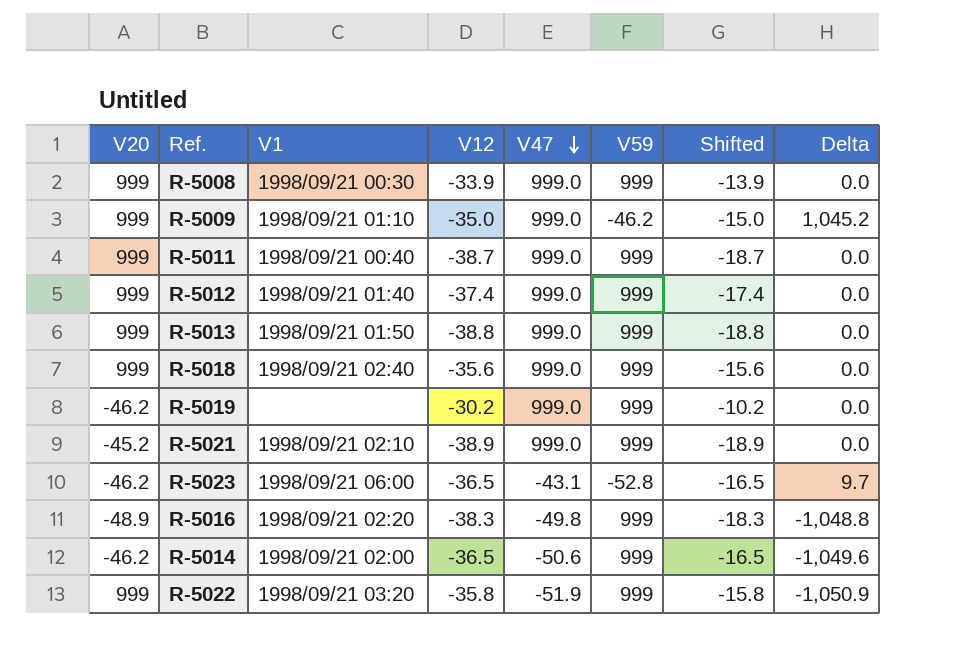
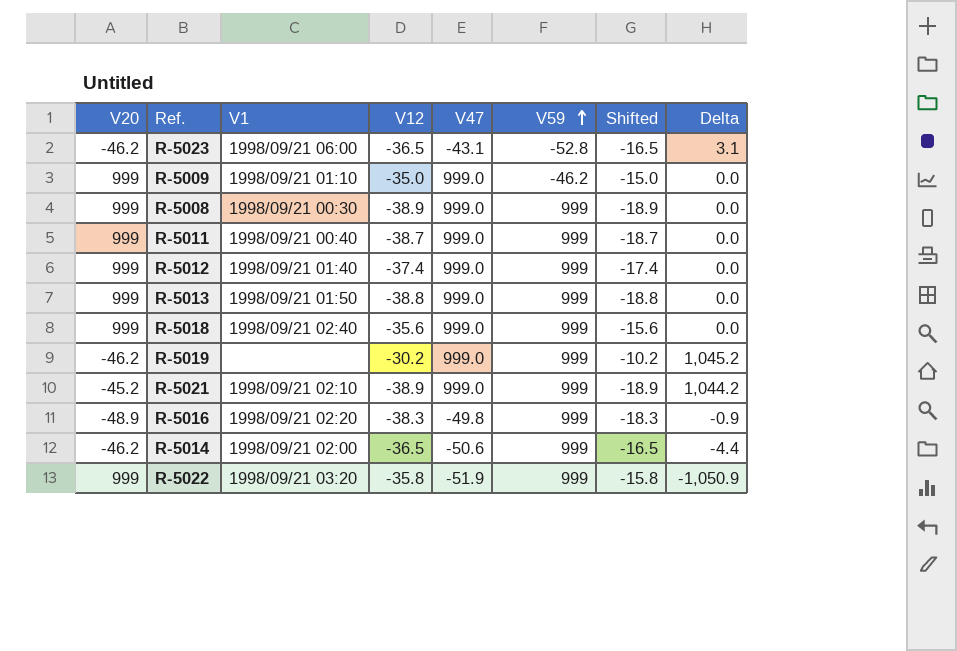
row order: V47 descending -> V59 ascending
column Delta | formula: [V47] - [V59] -> [V47] - [V20]
R-5008 | V12: -33.9 -> -38.9
R-5008 | Shifted: -13.9 -> -18.9

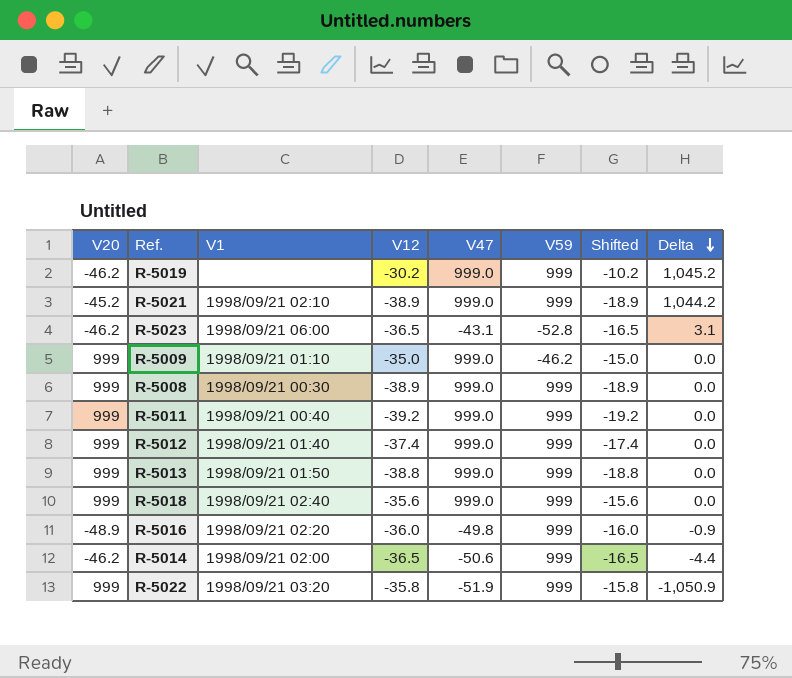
row order: V59 ascending -> Delta descending
R-5011 | V12: -38.7 -> -39.2
R-5011 | Shifted: -18.7 -> -19.2
R-5016 | V12: -38.3 -> -36.0
R-5016 | Shifted: -18.3 -> -16.0

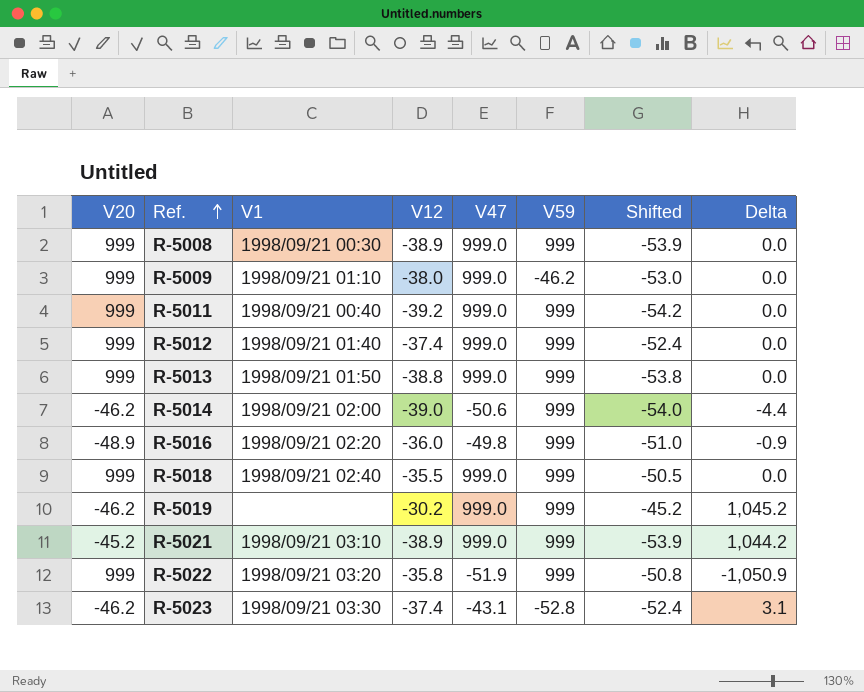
row order: Delta descending -> Ref. ascending
column Shifted | formula: [V12] + 20 -> [V12] - 15
R-5009 | V12: -35.0 -> -38.0
R-5014 | V12: -36.5 -> -39.0
R-5018 | V12: -35.6 -> -35.5
R-5021 | V1: 1998/09/21 02:10 -> 1998/09/21 03:10
R-5023 | V1: 1998/09/21 06:00 -> 1998/09/21 03:30
R-5023 | V12: -36.5 -> -37.4

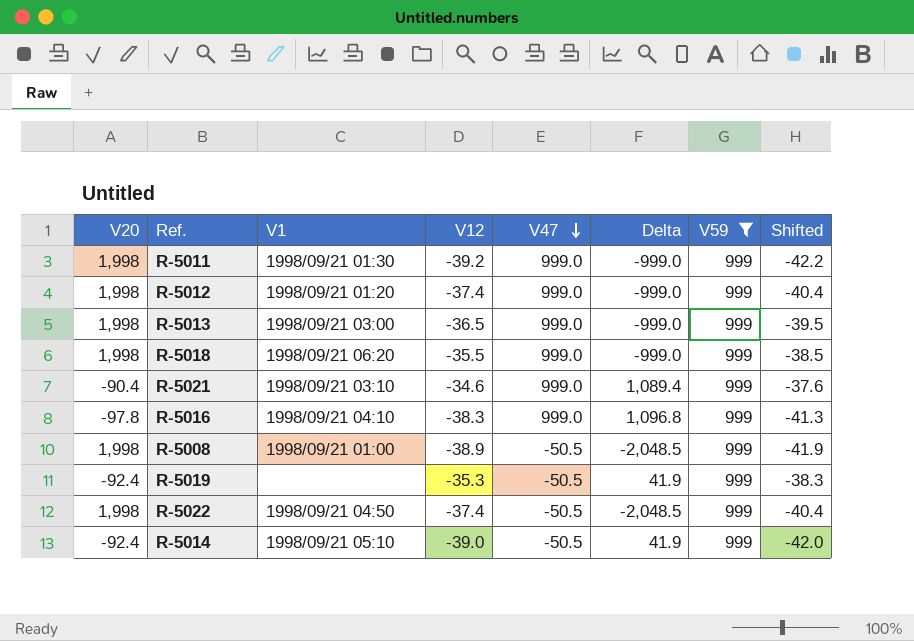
filter: none -> V59 = 999
row order: Ref. ascending -> V47 descending
column Delta | position: 8 -> 6
column Shifted | formula: [V12] - 15 -> [V12] - 3
R-5011 | V20: 999 -> 1,998
R-5011 | V1: 1998/09/21 00:40 -> 1998/09/21 01:30
R-5011 | Delta: 0.0 -> -999.0
R-5012 | V20: 999 -> 1,998
R-5012 | V1: 1998/09/21 01:40 -> 1998/09/21 01:20
R-5012 | Delta: 0.0 -> -999.0
R-5013 | V20: 999 -> 1,998
R-5013 | V1: 1998/09/21 01:50 -> 1998/09/21 03:00
R-5013 | V12: -38.8 -> -36.5
R-5013 | Delta: 0.0 -> -999.0
R-5018 | V20: 999 -> 1,998
R-5018 | V1: 1998/09/21 02:40 -> 1998/09/21 06:20
R-5018 | Delta: 0.0 -> -999.0
R-5021 | V20: -45.2 -> -90.4
R-5021 | V12: -38.9 -> -34.6
R-5021 | Delta: 1,044.2 -> 1,089.4
R-5016 | V20: -48.9 -> -97.8
R-5016 | V1: 1998/09/21 02:20 -> 1998/09/21 04:10
R-5016 | V12: -36.0 -> -38.3
R-5016 | V47: -49.8 -> 999.0
R-5016 | Delta: -0.9 -> 1,096.8
R-5008 | V20: 999 -> 1,998
R-5008 | V1: 1998/09/21 00:30 -> 1998/09/21 01:00
R-5008 | V47: 999.0 -> -50.5
R-5008 | Delta: 0.0 -> -2,048.5
R-5019 | V20: -46.2 -> -92.4
R-5019 | V12: -30.2 -> -35.3
R-5019 | V47: 999.0 -> -50.5
R-5019 | Delta: 1,045.2 -> 41.9
R-5022 | V20: 999 -> 1,998
R-5022 | V1: 1998/09/21 03:20 -> 1998/09/21 04:50
R-5022 | V12: -35.8 -> -37.4
R-5022 | V47: -51.9 -> -50.5
R-5022 | Delta: -1,050.9 -> -2,048.5
R-5014 | V20: -46.2 -> -92.4
R-5014 | V1: 1998/09/21 02:00 -> 1998/09/21 05:10
R-5014 | V47: -50.6 -> -50.5
R-5014 | Delta: -4.4 -> 41.9

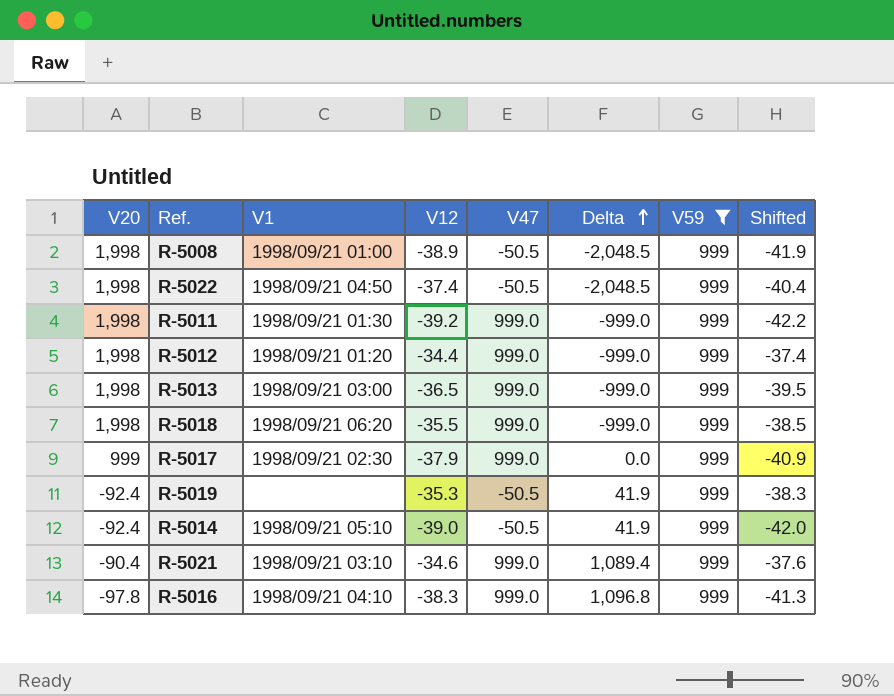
row order: V47 descending -> Delta ascending
R-5012 | V12: -37.4 -> -34.4
R-5012 | Shifted: -40.4 -> -37.4
row R-5017: none -> 999 | 1998/09/21 02:30 | -37.9 | 999.0 | 0.0 | 999 | -40.9

